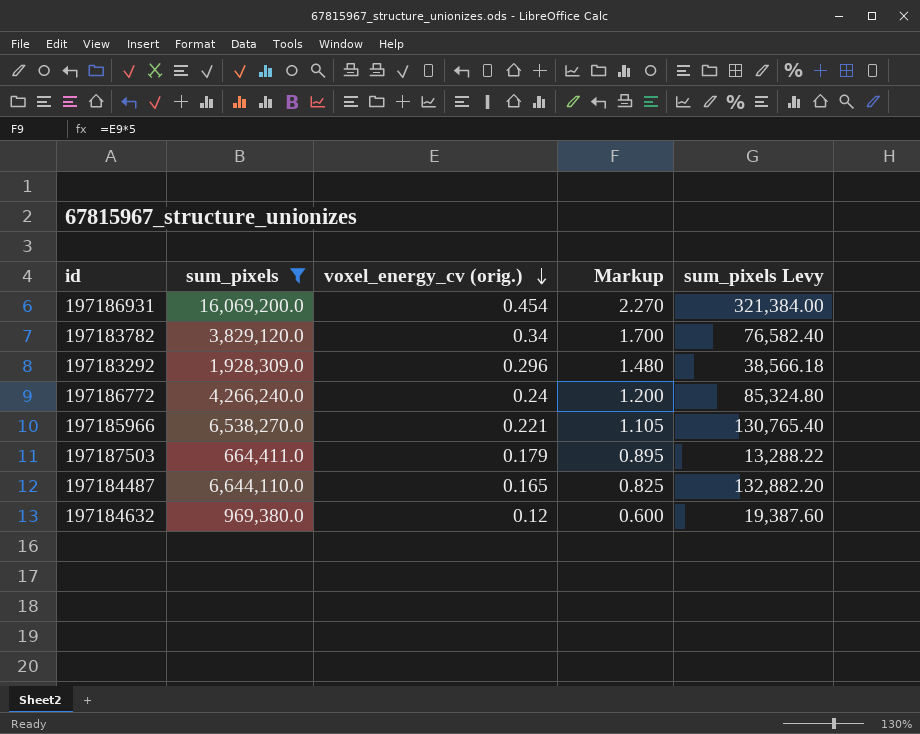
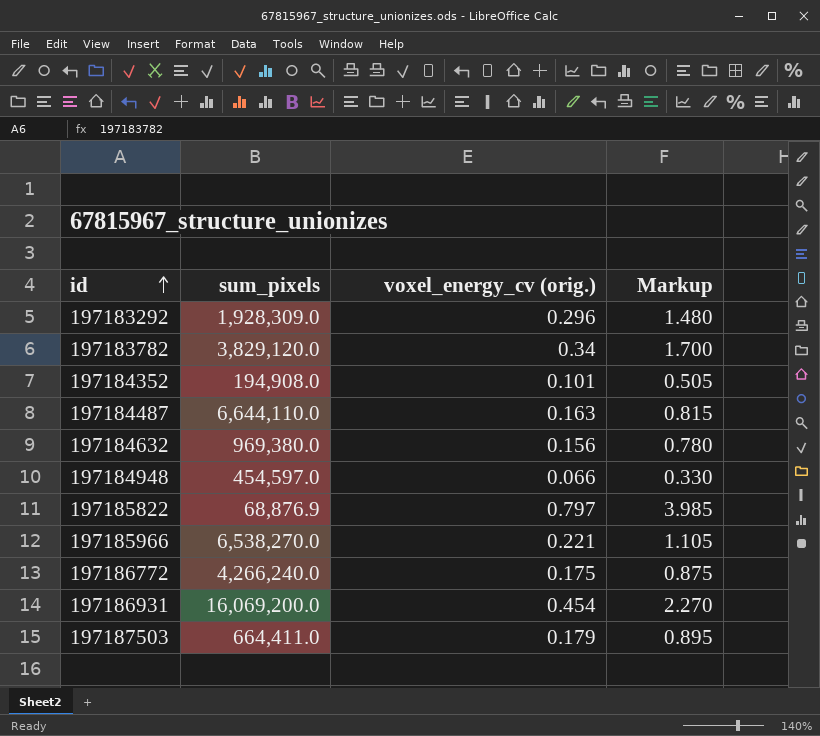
filter: sum_pixels >= 664,411.0 -> none
row order: voxel_energy_cv (orig.) descending -> id ascending
column sum_pixels Levy | formula: [sum_pixels] * 0.02 -> none
197184487 | voxel_energy_cv (orig.): 0.165 -> 0.163
197184487 | Markup: 0.825 -> 0.815
197184632 | voxel_energy_cv (orig.): 0.12 -> 0.156
197184632 | Markup: 0.600 -> 0.780
197186772 | voxel_energy_cv (orig.): 0.24 -> 0.175
197186772 | Markup: 1.200 -> 0.875

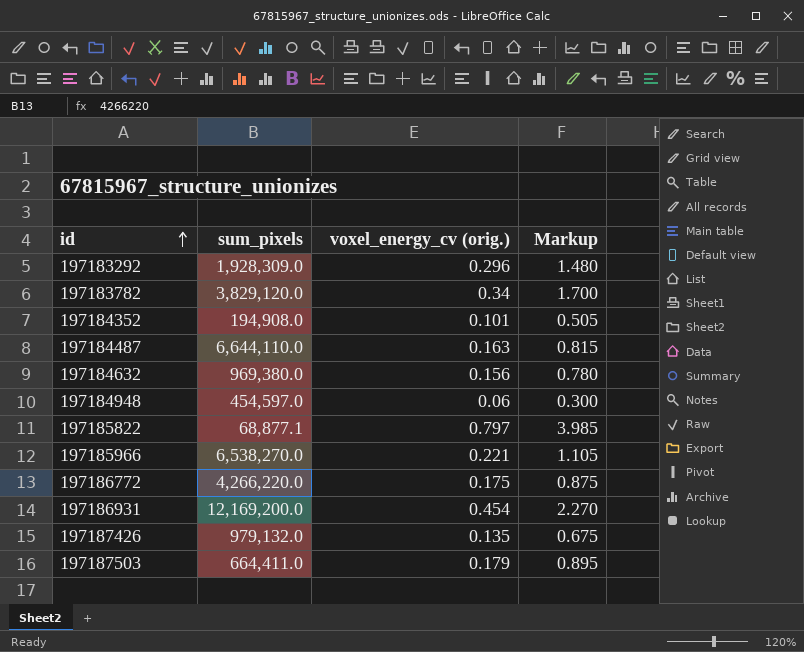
197184948 | voxel_energy_cv (orig.): 0.066 -> 0.06
197184948 | Markup: 0.330 -> 0.300
197185822 | sum_pixels: 68,876.9 -> 68,877.1
197186772 | sum_pixels: 4,266,240.0 -> 4,266,220.0
197186931 | sum_pixels: 16,069,200.0 -> 12,169,200.0
row 197187426: none -> 979,132.0 | 0.135 | 0.675

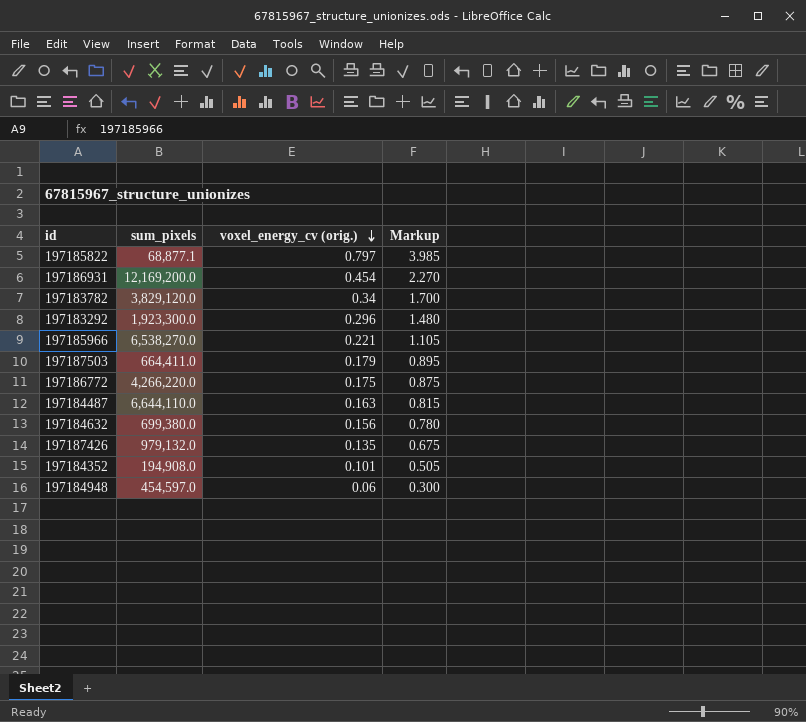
row order: id ascending -> voxel_energy_cv (orig.) descending
197183292 | sum_pixels: 1,928,309.0 -> 1,923,300.0
197184632 | sum_pixels: 969,380.0 -> 699,380.0

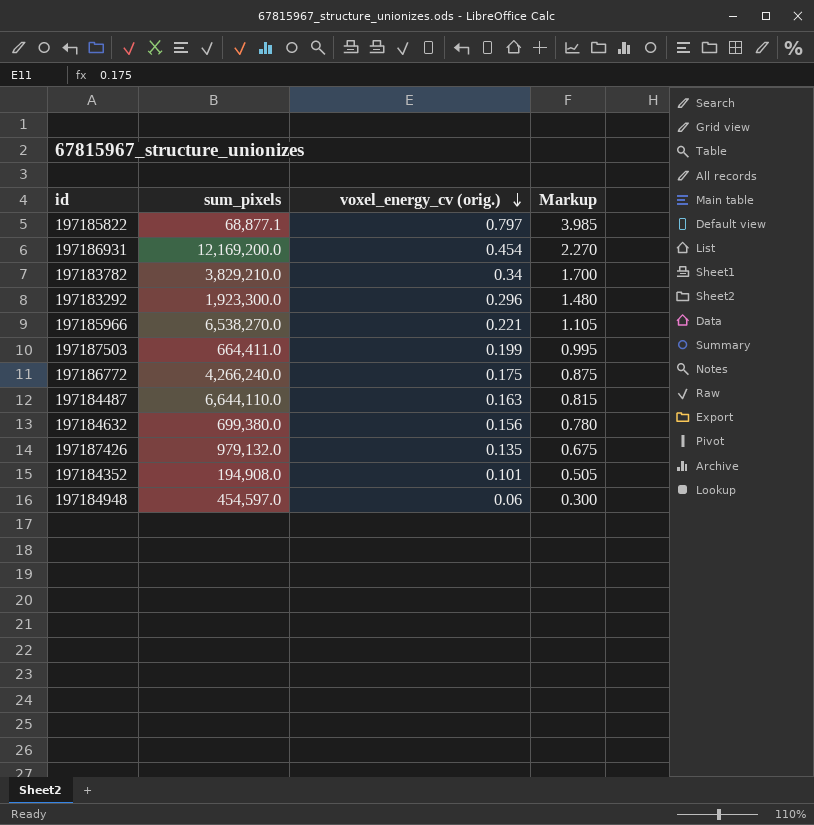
197183782 | sum_pixels: 3,829,120.0 -> 3,829,210.0
197187503 | voxel_energy_cv (orig.): 0.179 -> 0.199
197187503 | Markup: 0.895 -> 0.995
197186772 | sum_pixels: 4,266,220.0 -> 4,266,240.0

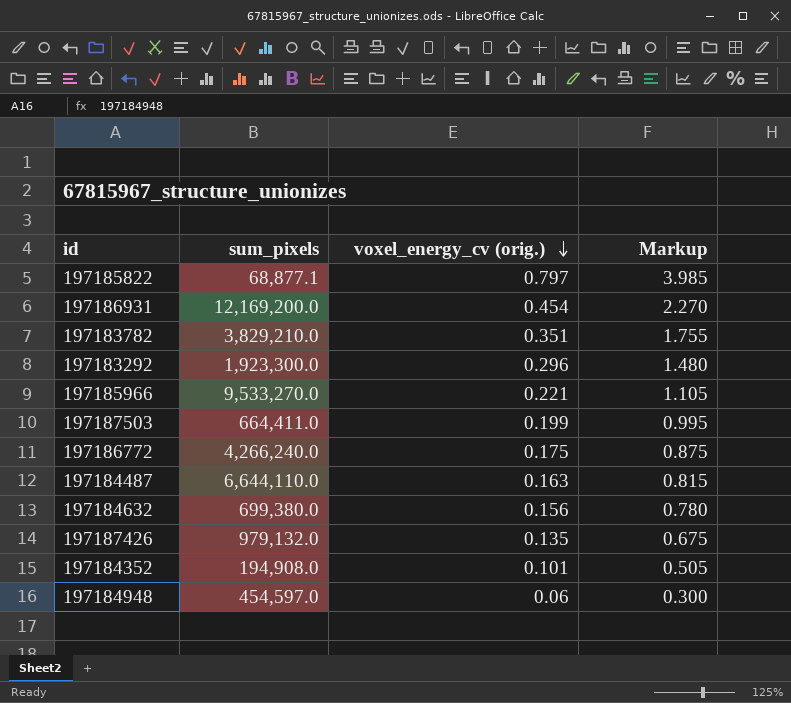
197183782 | voxel_energy_cv (orig.): 0.34 -> 0.351
197183782 | Markup: 1.700 -> 1.755
197185966 | sum_pixels: 6,538,270.0 -> 9,533,270.0

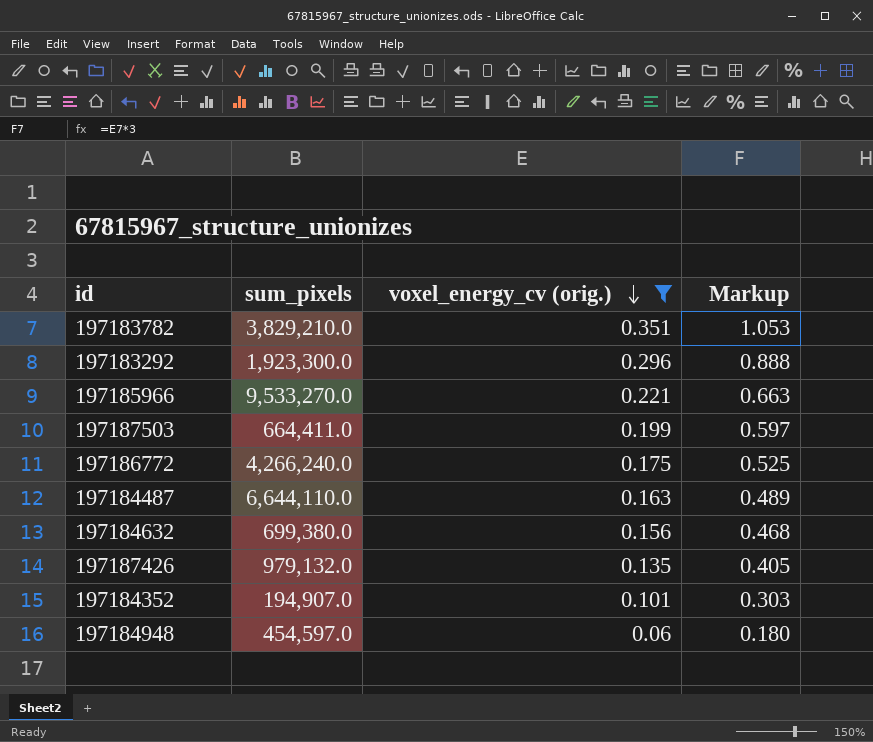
filter: none -> voxel_energy_cv (orig.) <= 0.351
column Markup | formula: [voxel_energy_cv (orig.)] * 5 -> [voxel_energy_cv (orig.)] * 3
197184352 | sum_pixels: 194,908.0 -> 194,907.0

